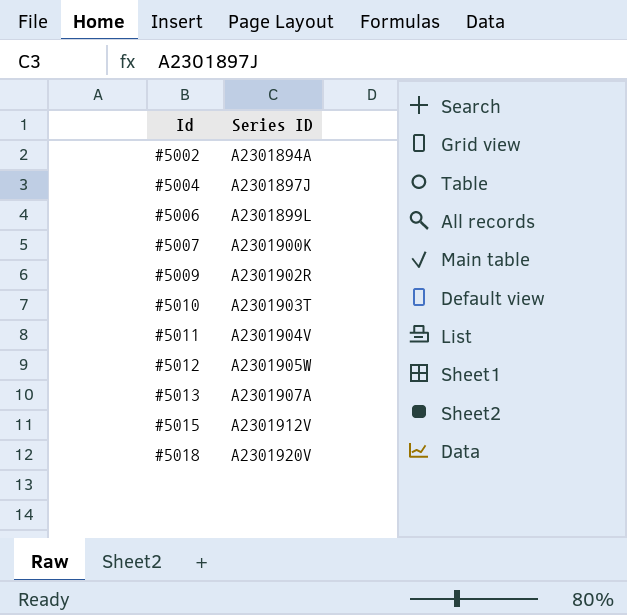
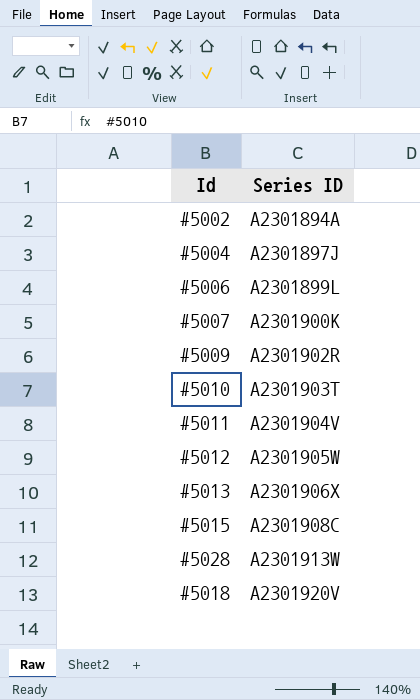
#5013 | Series ID: A2301907A -> A2301906X
#5015 | Series ID: A2301912V -> A2301908C
row #5028: none -> A2301913W

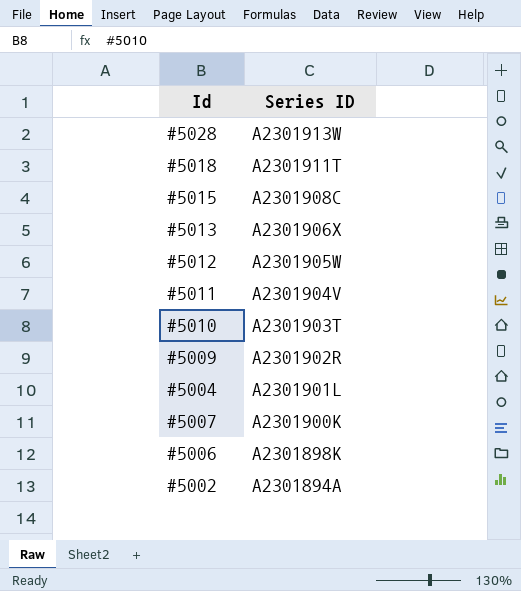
row order: Series ID ascending -> Series ID descending
#5018 | Series ID: A2301920V -> A2301911T
#5004 | Series ID: A2301897J -> A2301901L
#5006 | Series ID: A2301899L -> A2301898K

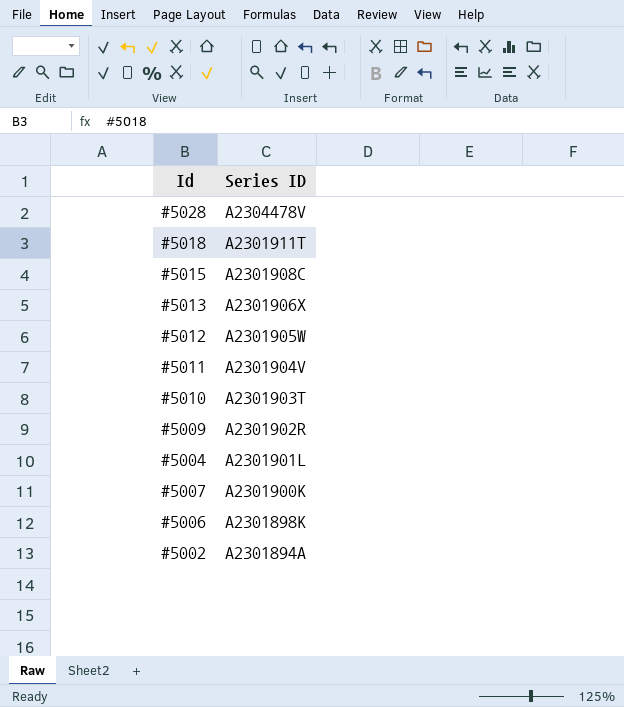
#5028 | Series ID: A2301913W -> A2304478V

